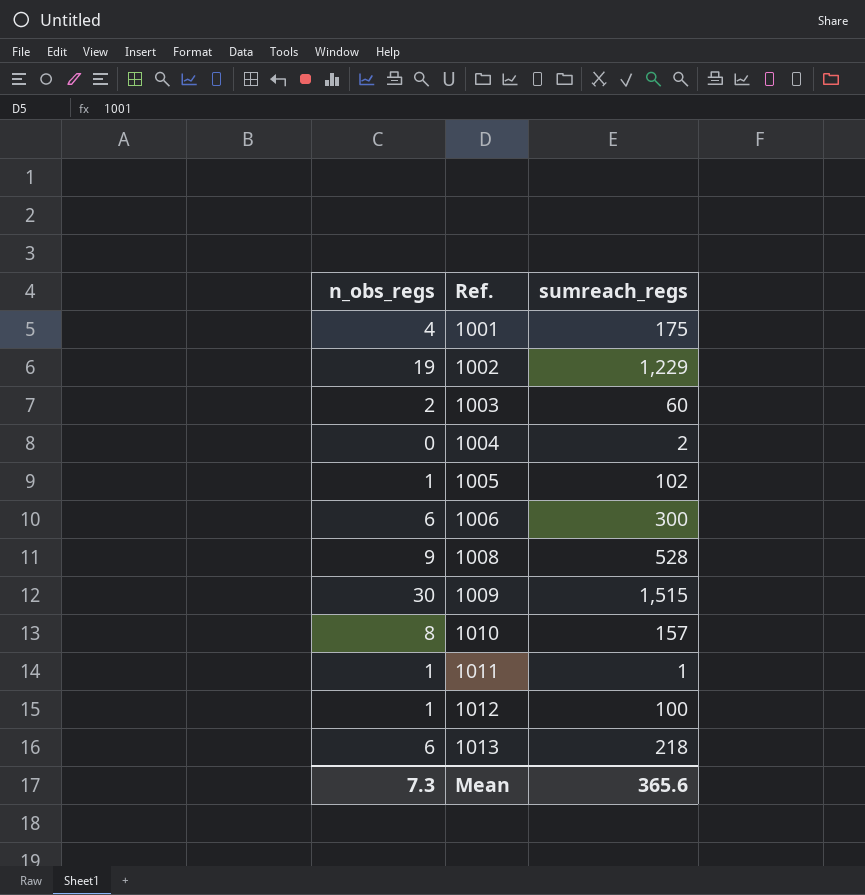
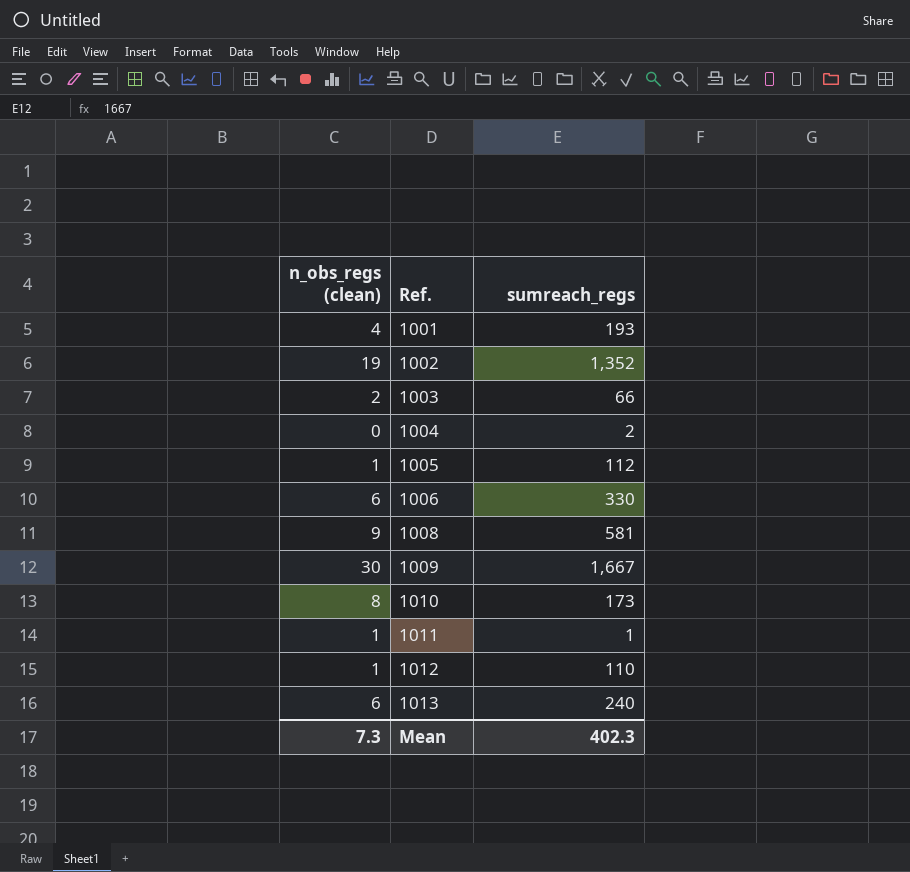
column name: n_obs_regs -> n_obs_regs (clean)
1001 | sumreach_regs: 175 -> 193
1002 | sumreach_regs: 1,229 -> 1,352
1003 | sumreach_regs: 60 -> 66
1005 | sumreach_regs: 102 -> 112
1006 | sumreach_regs: 300 -> 330
1008 | sumreach_regs: 528 -> 581
1009 | sumreach_regs: 1,515 -> 1,667
1010 | sumreach_regs: 157 -> 173
1012 | sumreach_regs: 100 -> 110
1013 | sumreach_regs: 218 -> 240
Mean | sumreach_regs: 365.6 -> 402.3

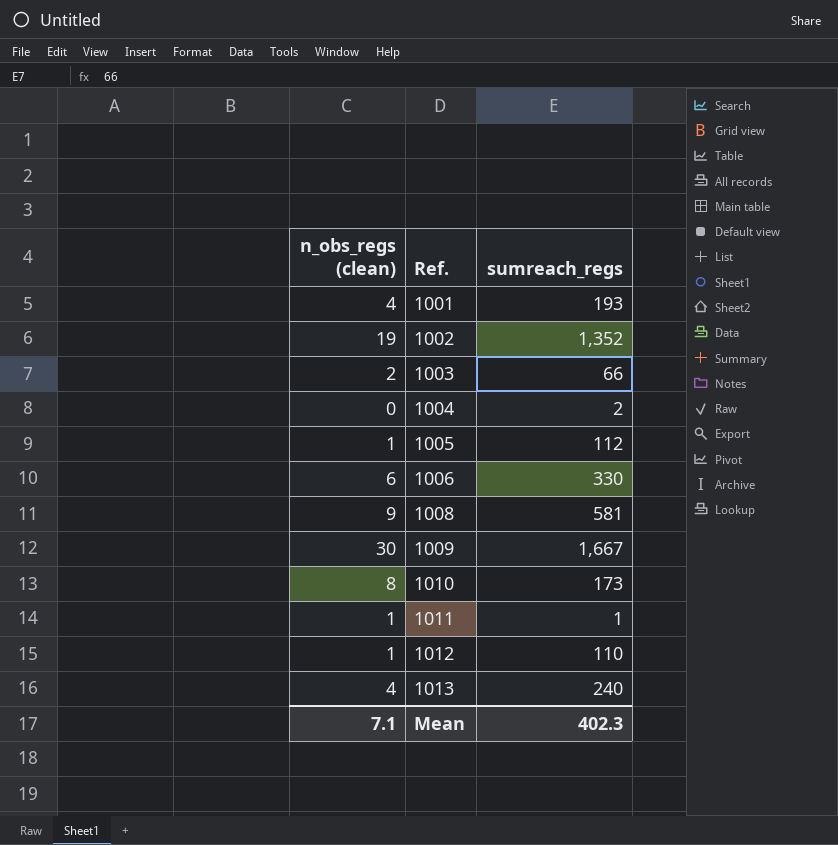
1013 | n_obs_regs (clean): 6 -> 4
Mean | n_obs_regs (clean): 7.3 -> 7.1

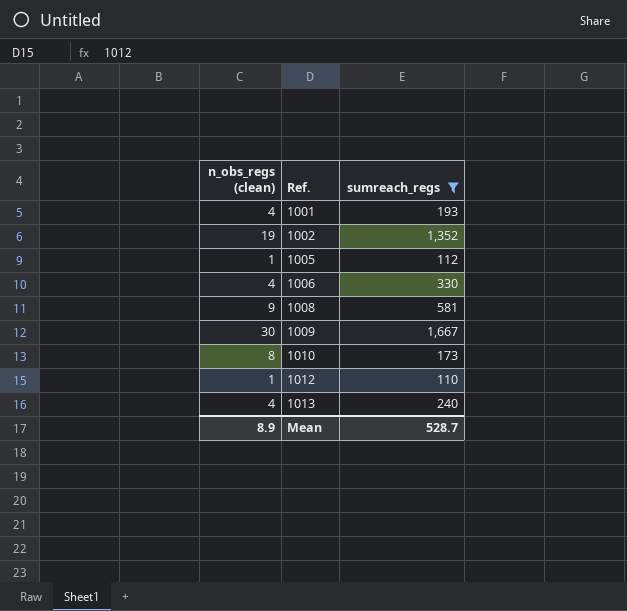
filter: none -> sumreach_regs >= 110
1006 | n_obs_regs (clean): 6 -> 4
Mean | n_obs_regs (clean): 7.1 -> 8.9
Mean | sumreach_regs: 402.3 -> 528.7

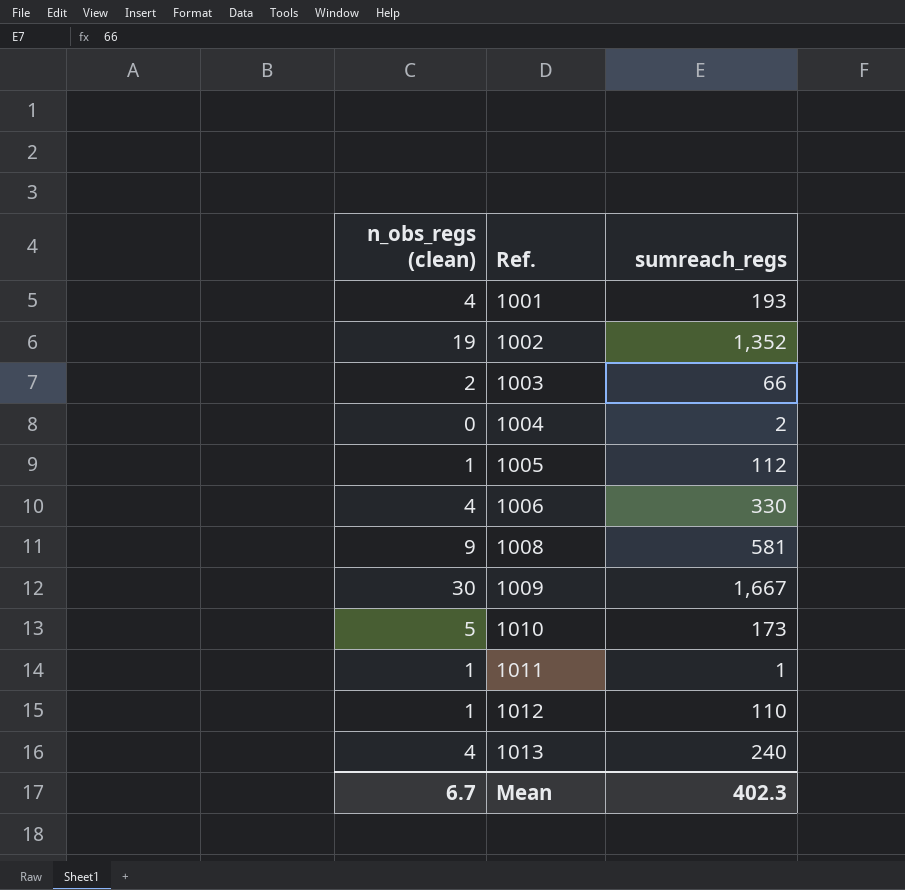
filter: sumreach_regs >= 110 -> none
1010 | n_obs_regs (clean): 8 -> 5
Mean | n_obs_regs (clean): 8.9 -> 6.7
Mean | sumreach_regs: 528.7 -> 402.3

